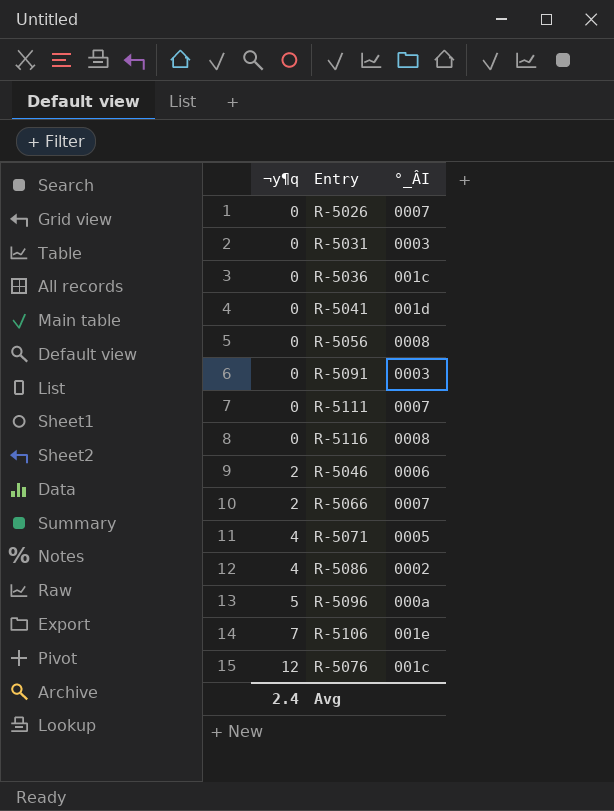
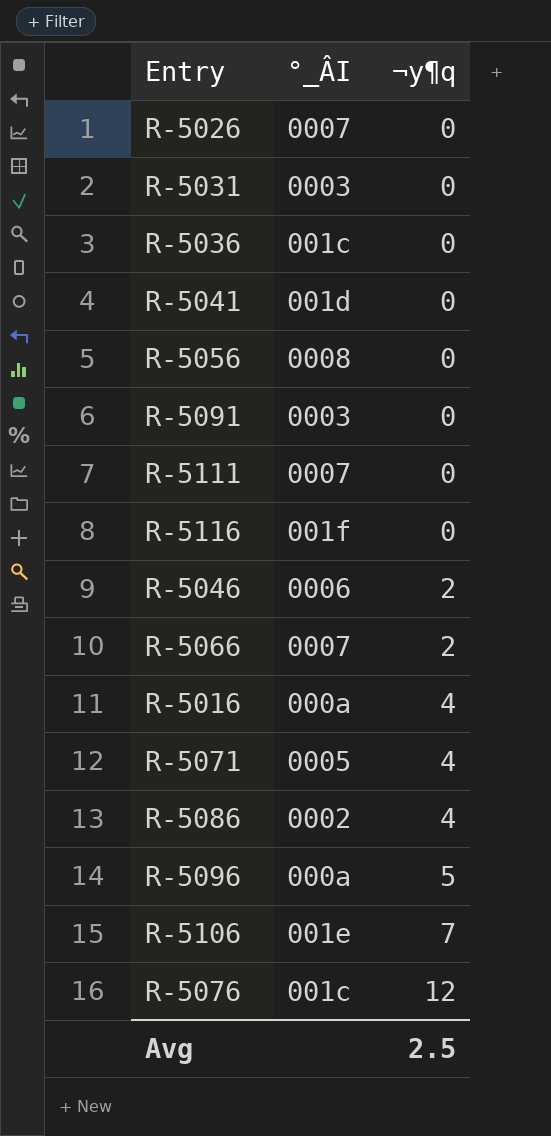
column ¬y¶q | position: 1 -> 3
R-5116 | °_ÂI: 0008 -> 001f
row R-5016: none -> 000a | 4
Avg | ¬y¶q: 2.4 -> 2.5

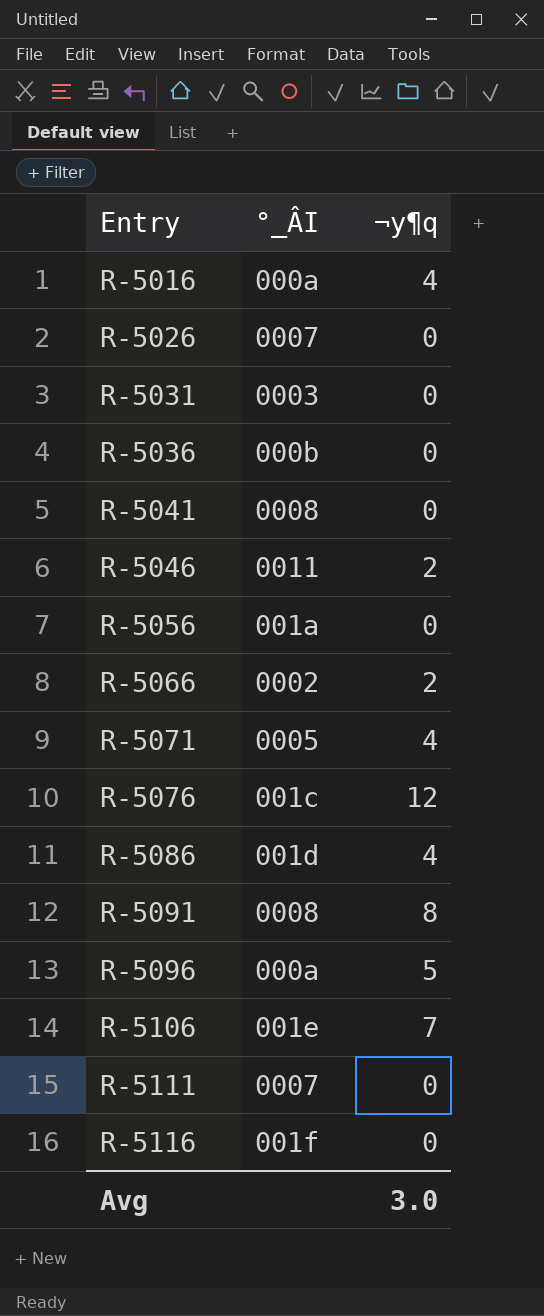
row order: ¬y¶q ascending -> Entry ascending
R-5036 | °_ÂI: 001c -> 000b
R-5041 | °_ÂI: 001d -> 0008
R-5046 | °_ÂI: 0006 -> 0011
R-5056 | °_ÂI: 0008 -> 001a
R-5066 | °_ÂI: 0007 -> 0002
R-5086 | °_ÂI: 0002 -> 001d
R-5091 | °_ÂI: 0003 -> 0008
R-5091 | ¬y¶q: 0 -> 8
Avg | ¬y¶q: 2.5 -> 3.0

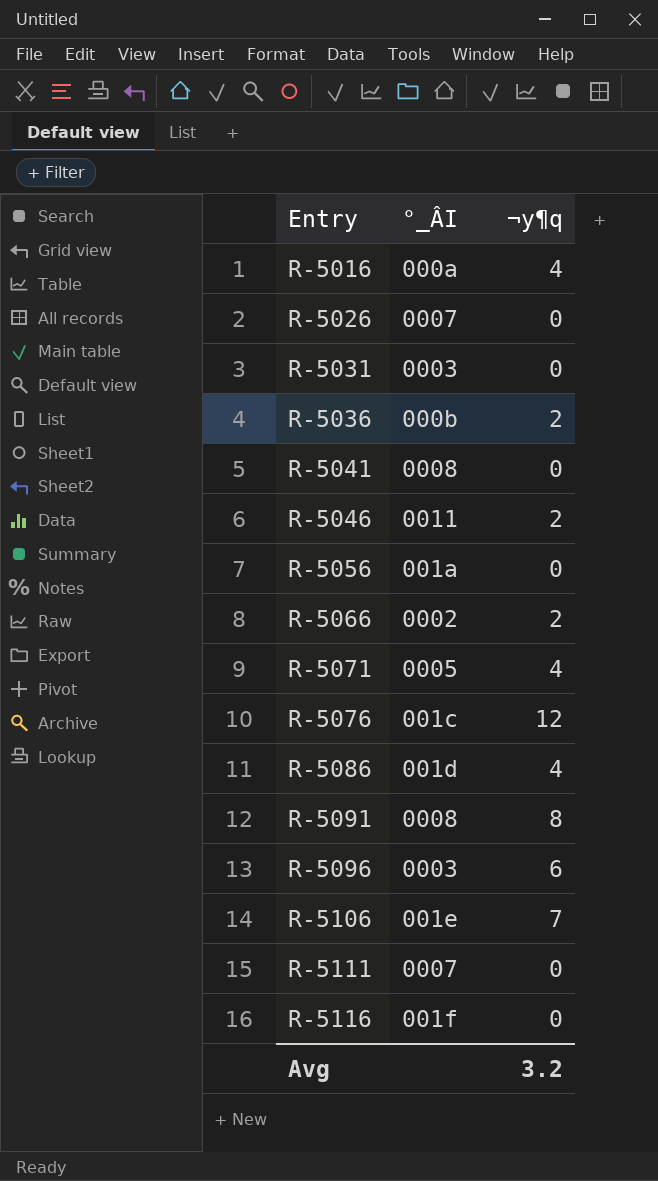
R-5036 | ¬y¶q: 0 -> 2
R-5096 | °_ÂI: 000a -> 0003
R-5096 | ¬y¶q: 5 -> 6
Avg | ¬y¶q: 3.0 -> 3.2

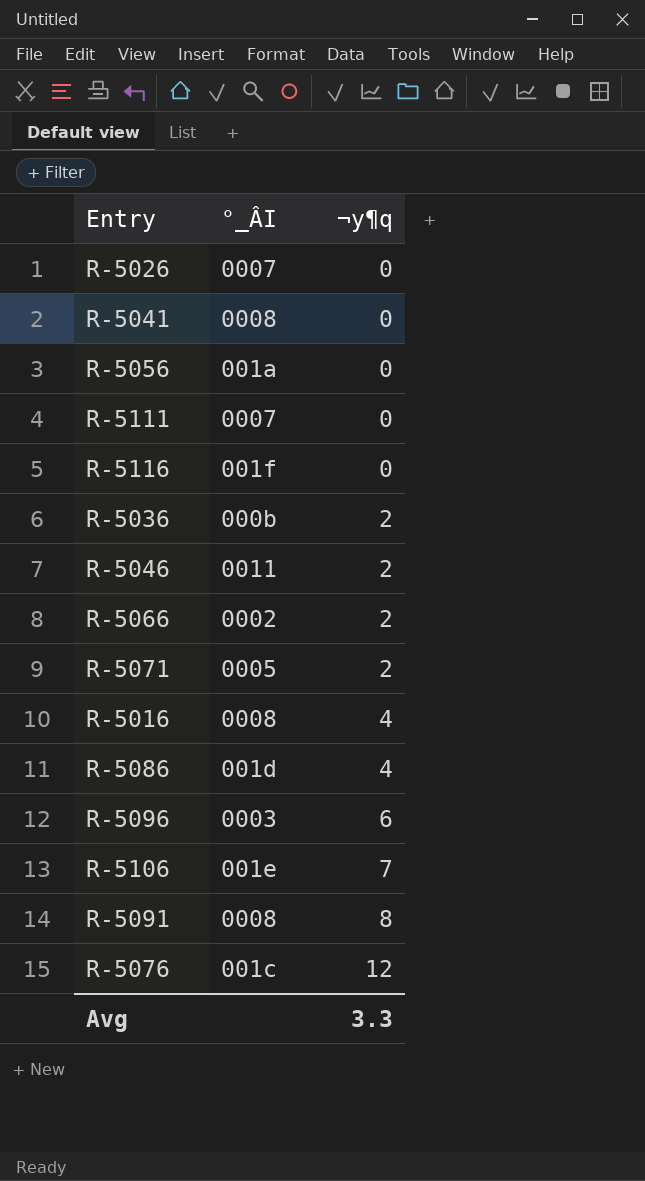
row order: Entry ascending -> ¬y¶q ascending
row R-5031: 0003 | 0 -> none
R-5071 | ¬y¶q: 4 -> 2
R-5016 | °_ÂI: 000a -> 0008
Avg | ¬y¶q: 3.2 -> 3.3

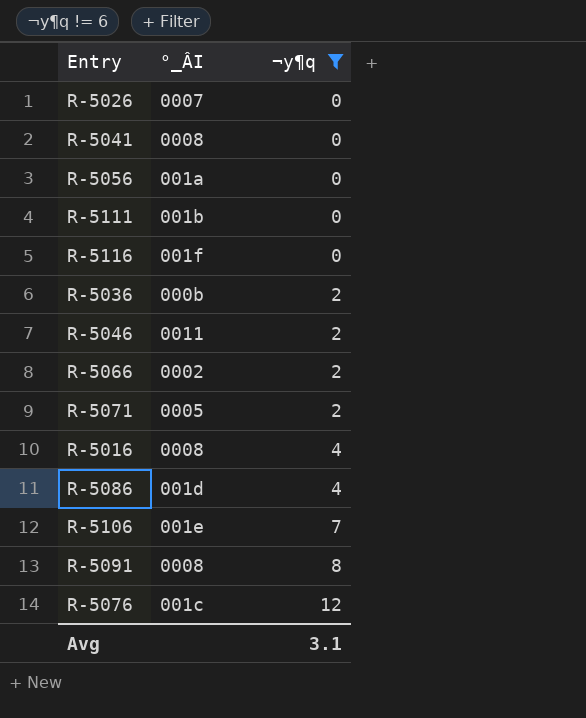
filter: none -> ¬y¶q != 6
R-5111 | °_ÂI: 0007 -> 001b
Avg | ¬y¶q: 3.3 -> 3.1

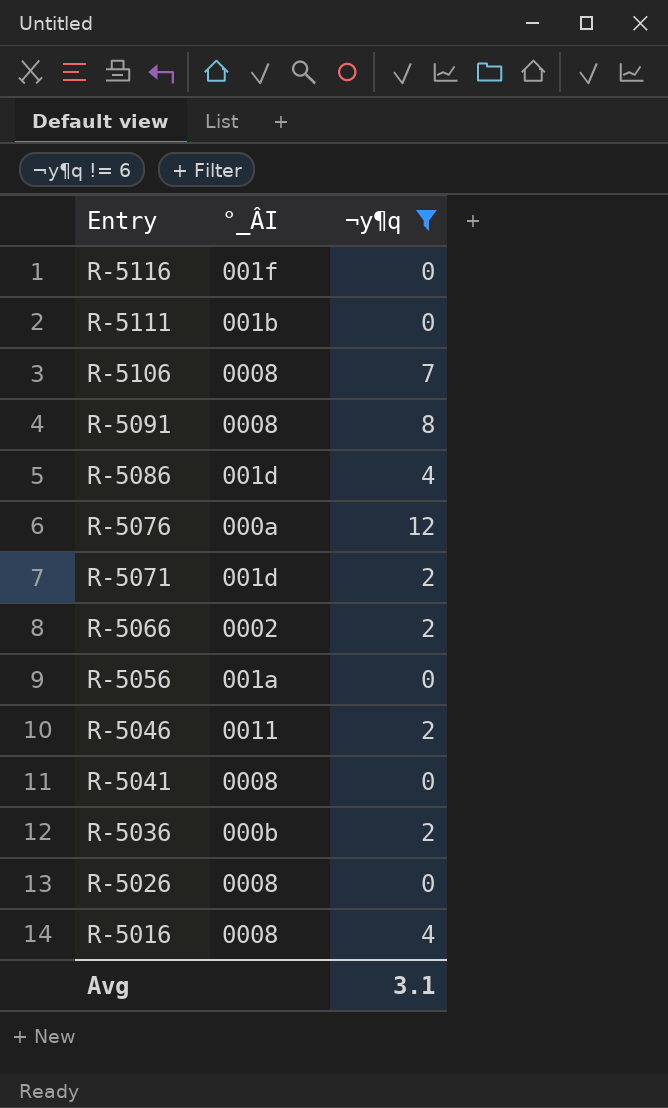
row order: ¬y¶q ascending -> Entry descending
R-5106 | °_ÂI: 001e -> 0008
R-5076 | °_ÂI: 001c -> 000a
R-5071 | °_ÂI: 0005 -> 001d
R-5026 | °_ÂI: 0007 -> 0008

